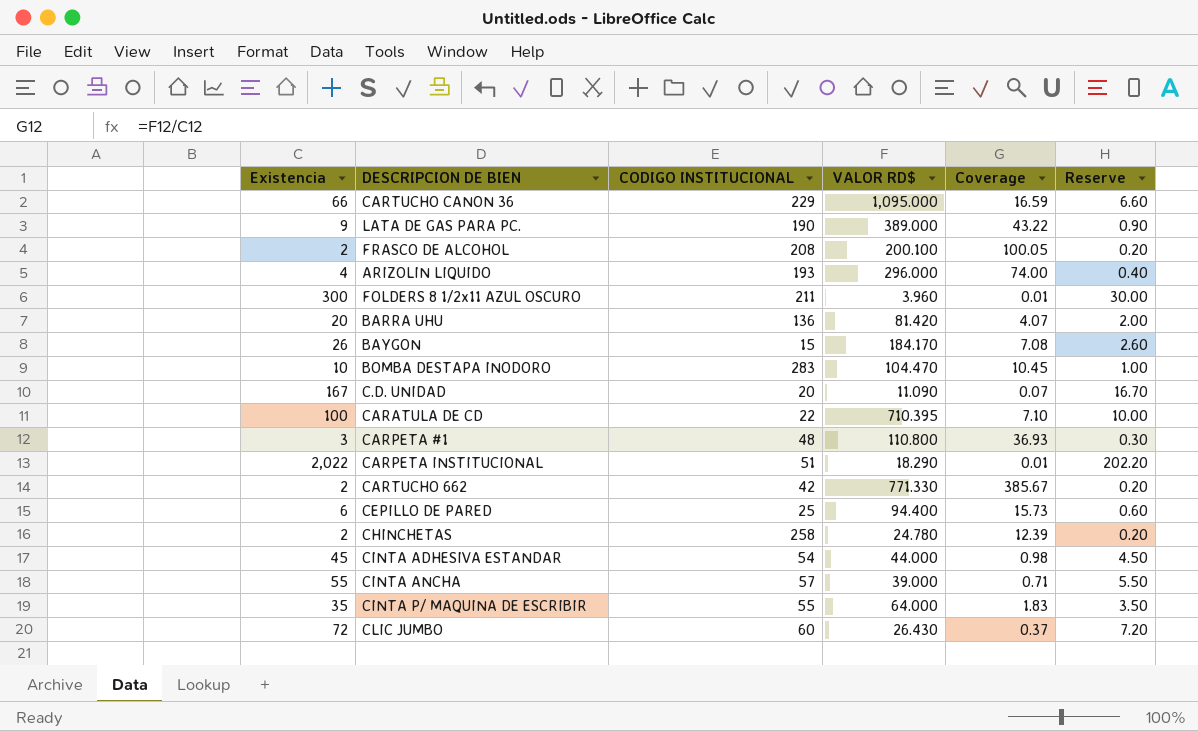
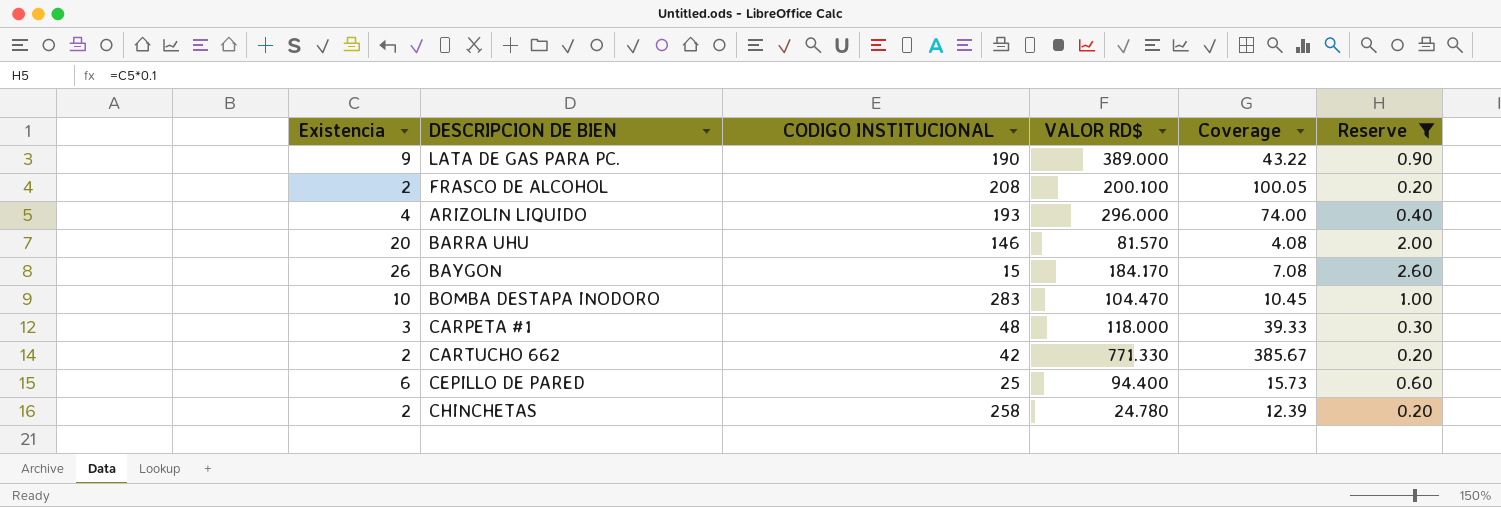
filter: none -> Reserve <= 2.60
BARRA UHU | CODIGO INSTITUCIONAL: 136 -> 146
BARRA UHU | VALOR RD$: 81.420 -> 81.570
BARRA UHU | Coverage: 4.07 -> 4.08
CARPETA #1 | VALOR RD$: 110.800 -> 118.000
CARPETA #1 | Coverage: 36.93 -> 39.33

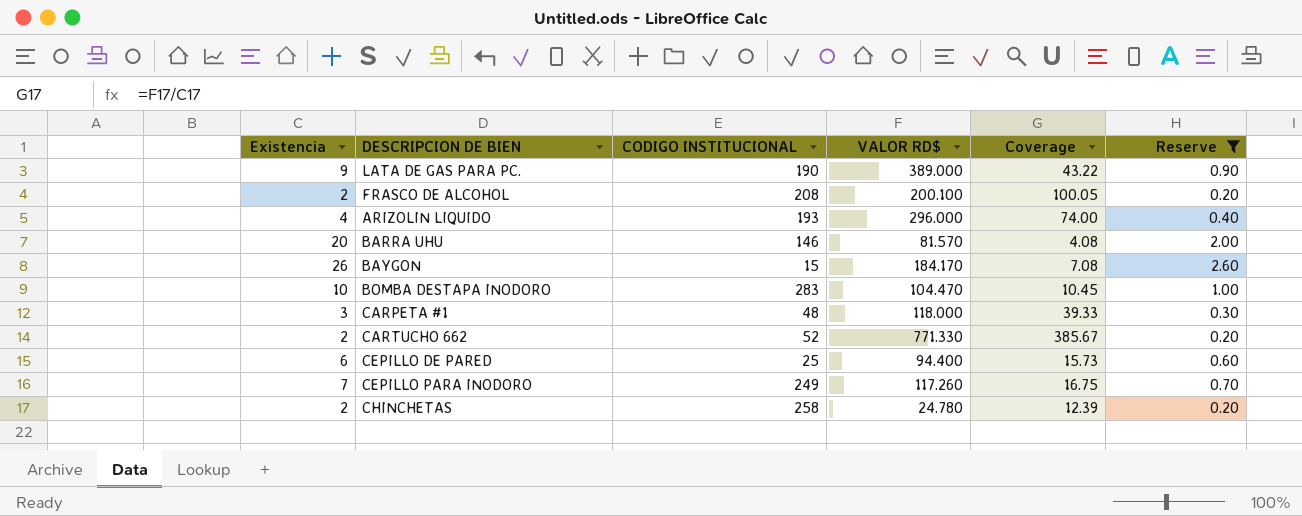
CARTUCHO 662 | CODIGO INSTITUCIONAL: 42 -> 52
row CEPILLO PARA INODORO: none -> 7 | 249 | 117.260 | 16.75 | 0.70

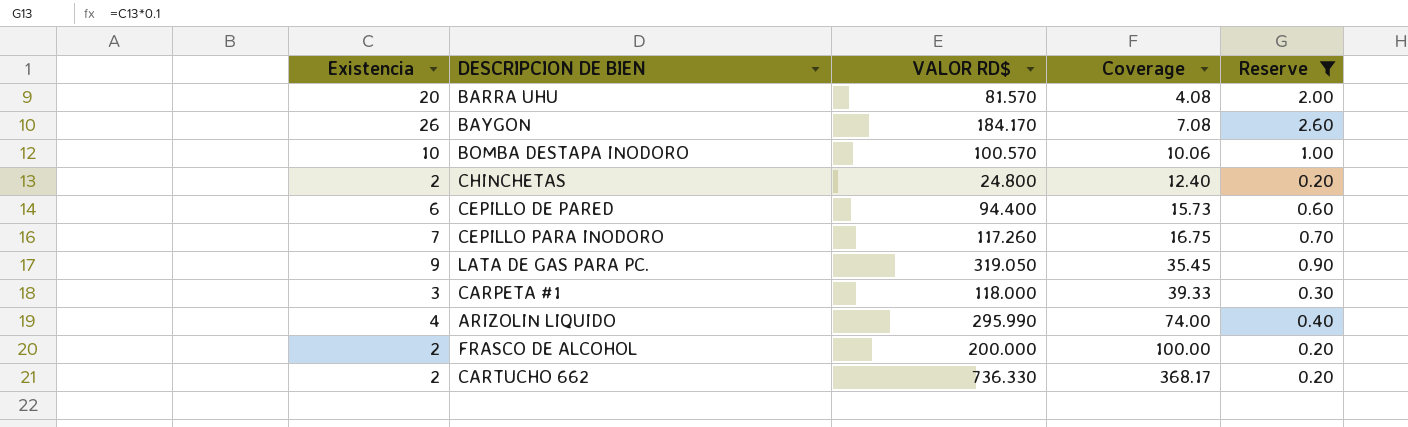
row order: none -> Coverage ascending
column CODIGO INSTITUCIONAL | position: 3 -> none
BOMBA DESTAPA INODORO | VALOR RD$: 104.470 -> 100.570
BOMBA DESTAPA INODORO | Coverage: 10.45 -> 10.06
CHINCHETAS | VALOR RD$: 24.780 -> 24.800
CHINCHETAS | Coverage: 12.39 -> 12.40
LATA DE GAS PARA PC. | VALOR RD$: 389.000 -> 319.050
LATA DE GAS PARA PC. | Coverage: 43.22 -> 35.45
ARIZOLIN LIQUIDO | VALOR RD$: 296.000 -> 295.990
FRASCO DE ALCOHOL | VALOR RD$: 200.100 -> 200.000
FRASCO DE ALCOHOL | Coverage: 100.05 -> 100.00
CARTUCHO 662 | VALOR RD$: 771.330 -> 736.330
CARTUCHO 662 | Coverage: 385.67 -> 368.17

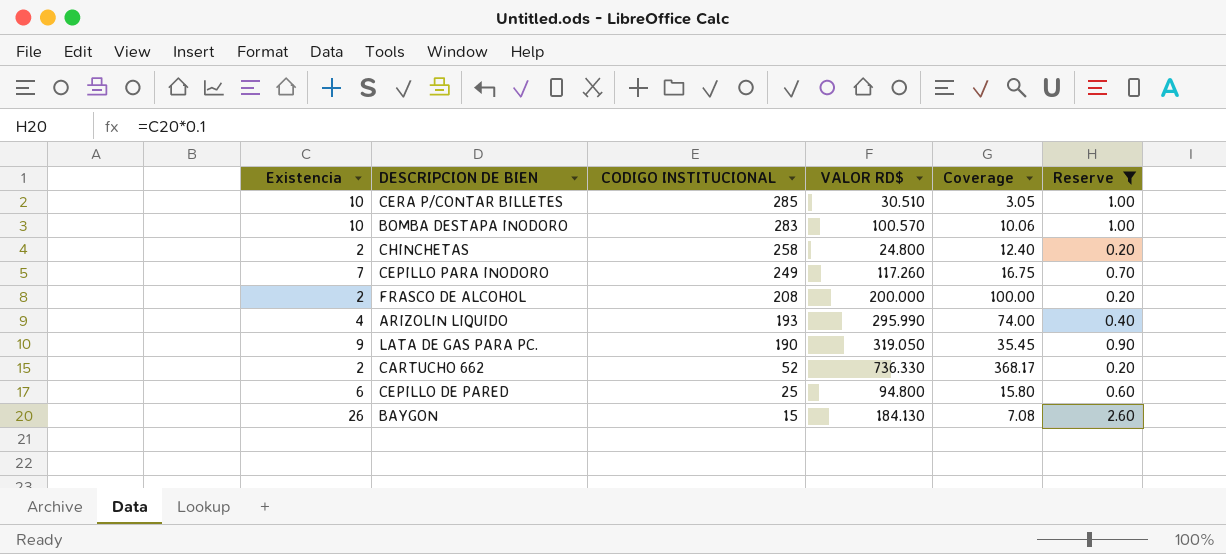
row order: Coverage ascending -> CODIGO INSTITUCIONAL descending
column CODIGO INSTITUCIONAL | position: none -> 3
row BARRA UHU: 20 | 81.570 | 4.08 | 2.00 -> none
row CARPETA #1: 3 | 118.000 | 39.33 | 0.30 -> none
row CERA P/CONTAR BILLETES: none -> 10 | 285 | 30.510 | 3.05 | 1.00
CEPILLO DE PARED | VALOR RD$: 94.400 -> 94.800
CEPILLO DE PARED | Coverage: 15.73 -> 15.80
BAYGON | VALOR RD$: 184.170 -> 184.130

